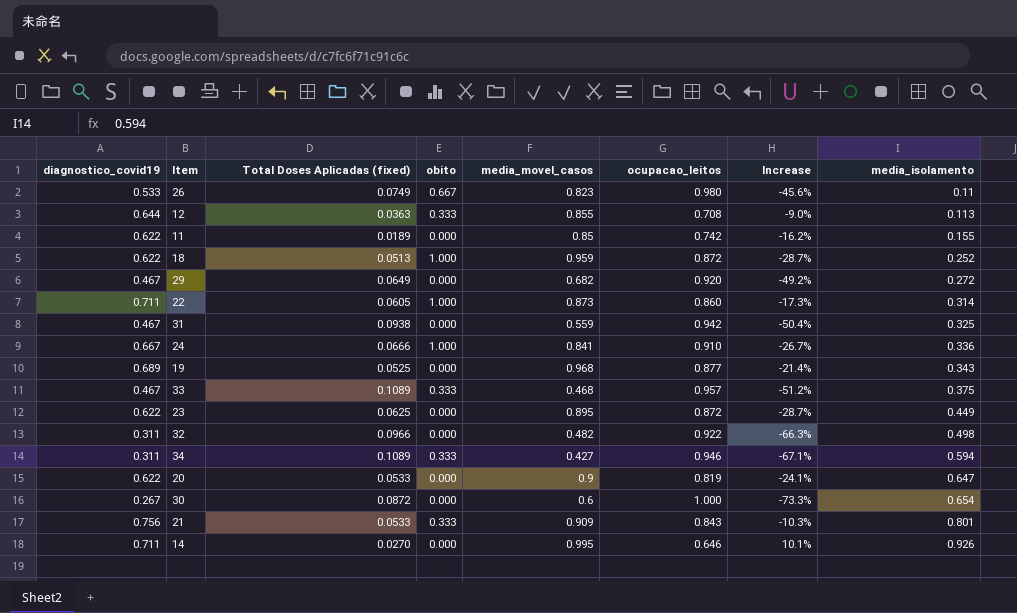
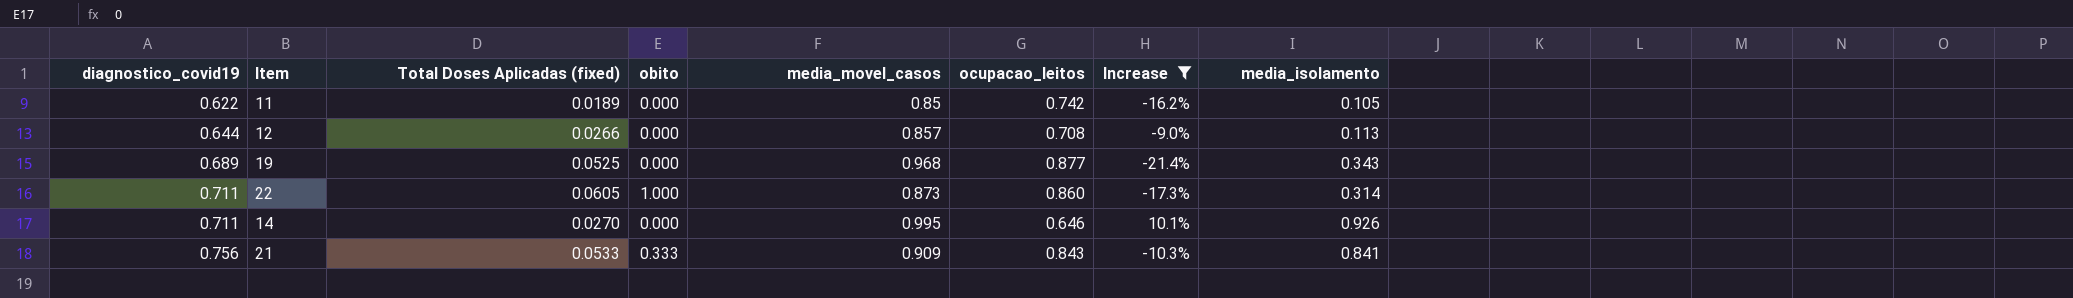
filter: none -> Increase >= -21.4%
row order: media_isolamento ascending -> diagnostico_covid19 ascending
11 | media_isolamento: 0.155 -> 0.105
12 | Total Doses Aplicadas (fixed): 0.0363 -> 0.0266
12 | obito: 0.333 -> 0.000
12 | media_movel_casos: 0.855 -> 0.857
21 | media_isolamento: 0.801 -> 0.841

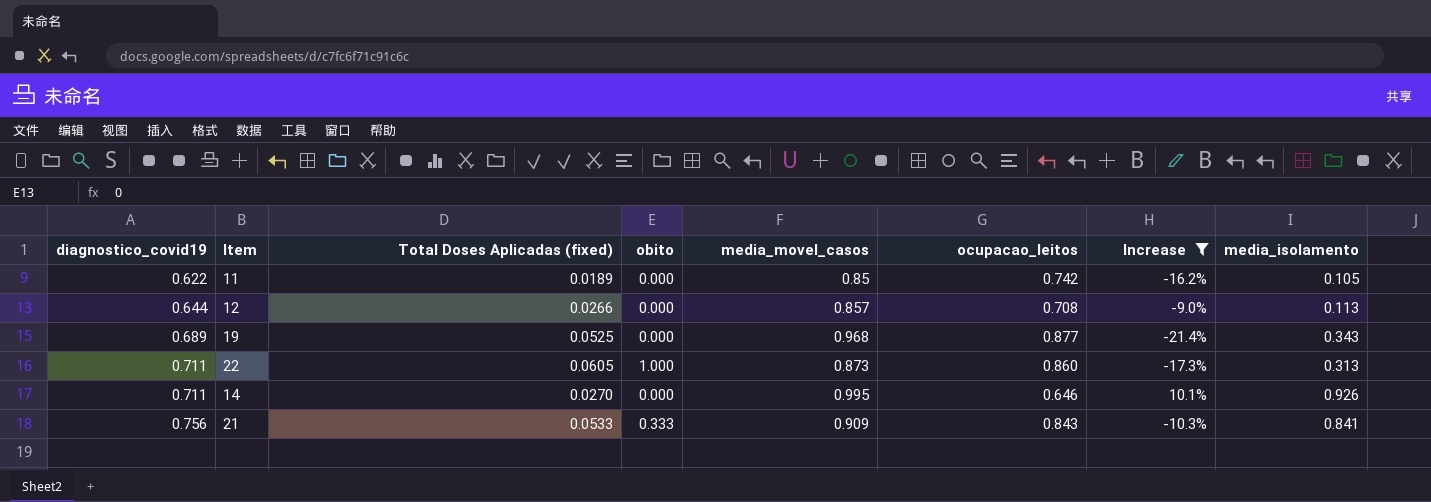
22 | media_isolamento: 0.314 -> 0.313

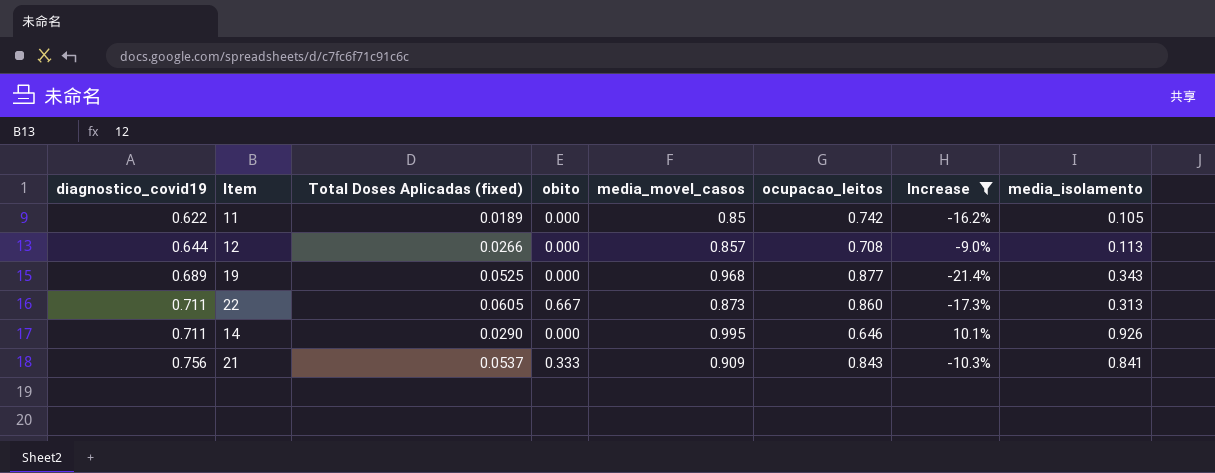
22 | obito: 1.000 -> 0.667
14 | Total Doses Aplicadas (fixed): 0.0270 -> 0.0290
21 | Total Doses Aplicadas (fixed): 0.0533 -> 0.0537

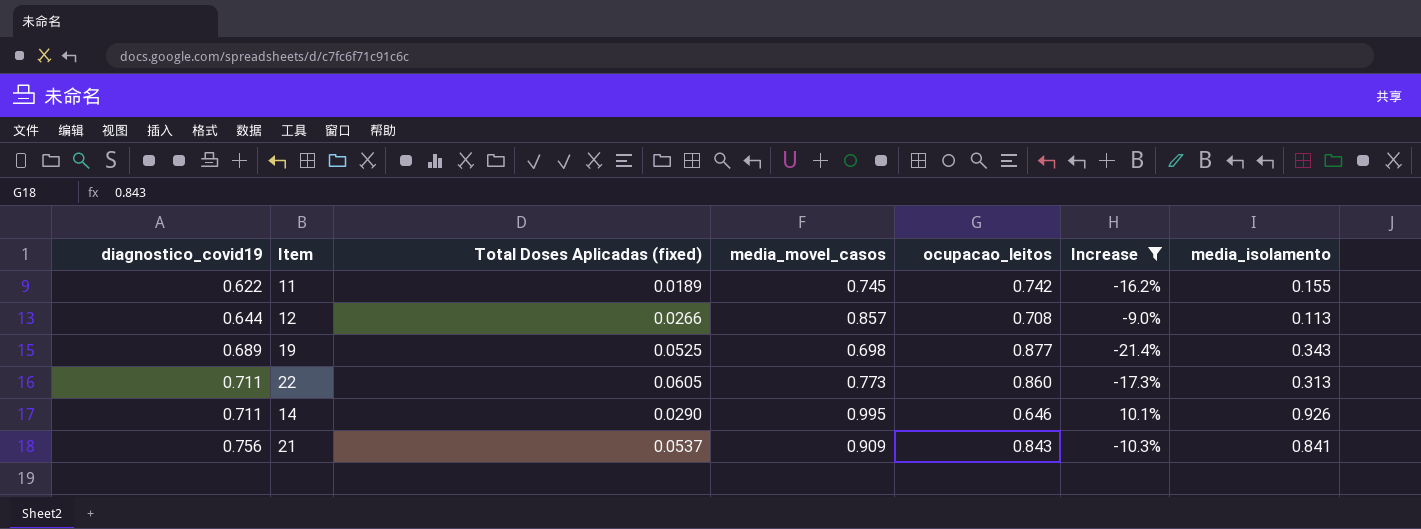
column obito | position: 4 -> none
11 | media_movel_casos: 0.85 -> 0.745
11 | media_isolamento: 0.105 -> 0.155
19 | media_movel_casos: 0.968 -> 0.698
22 | media_movel_casos: 0.873 -> 0.773

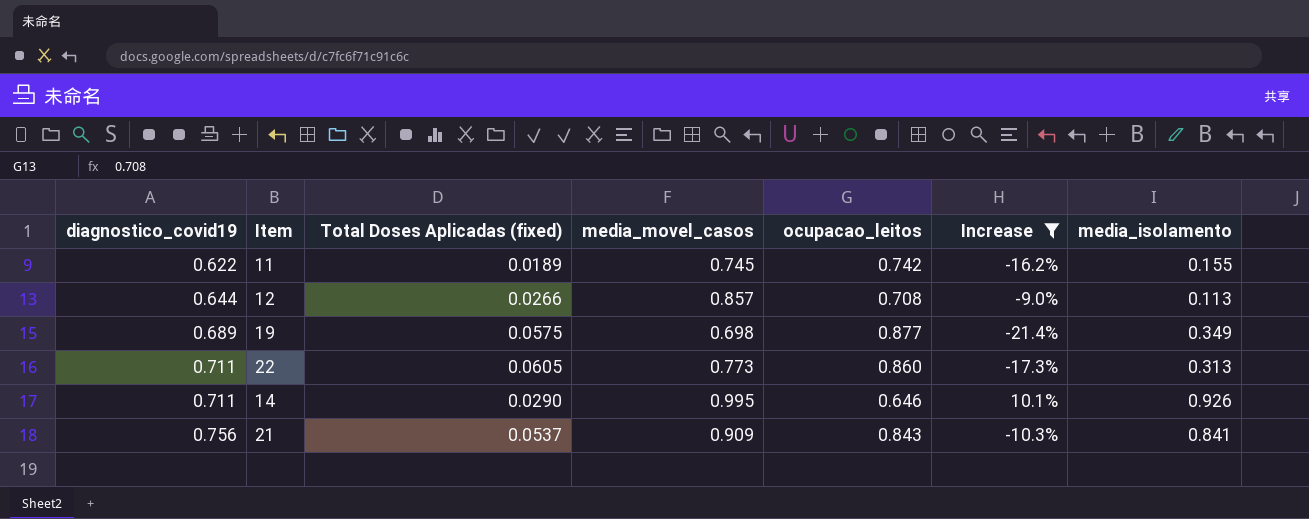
19 | Total Doses Aplicadas (fixed): 0.0525 -> 0.0575
19 | media_isolamento: 0.343 -> 0.349

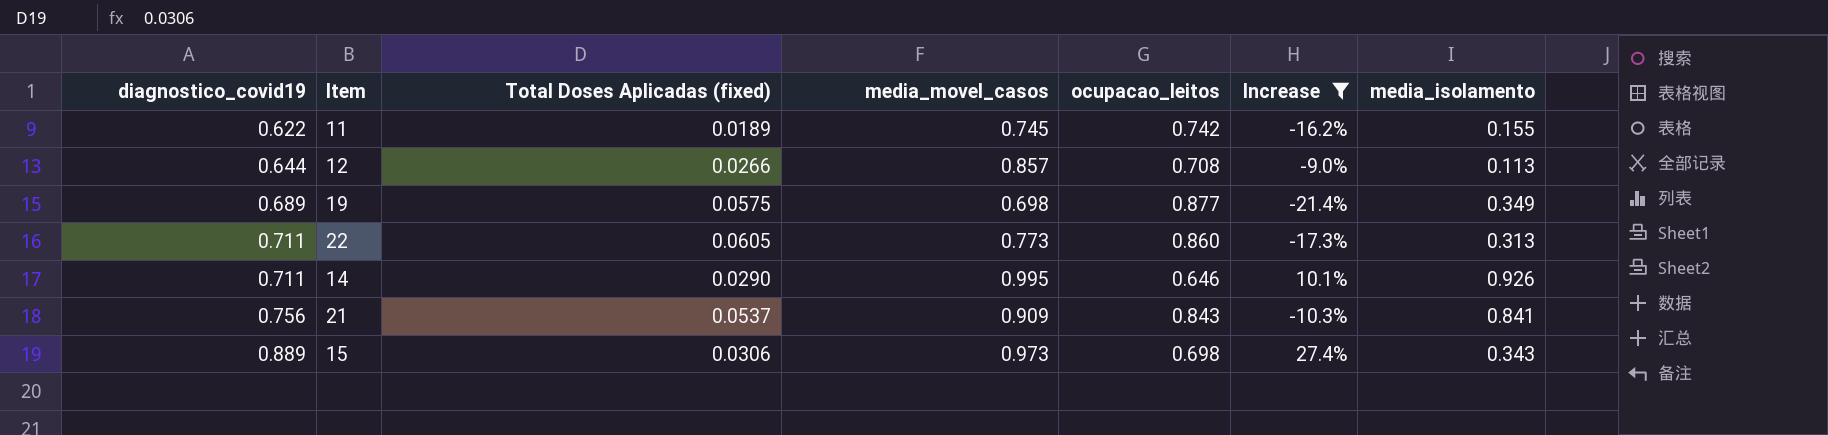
row 15: none -> 0.889 | 0.0306 | 0.973 | 0.698 | 27.4% | 0.343

